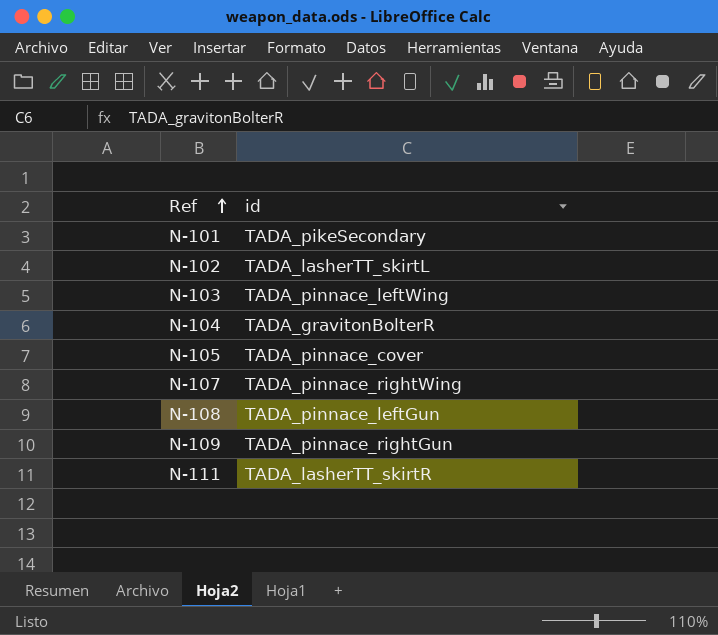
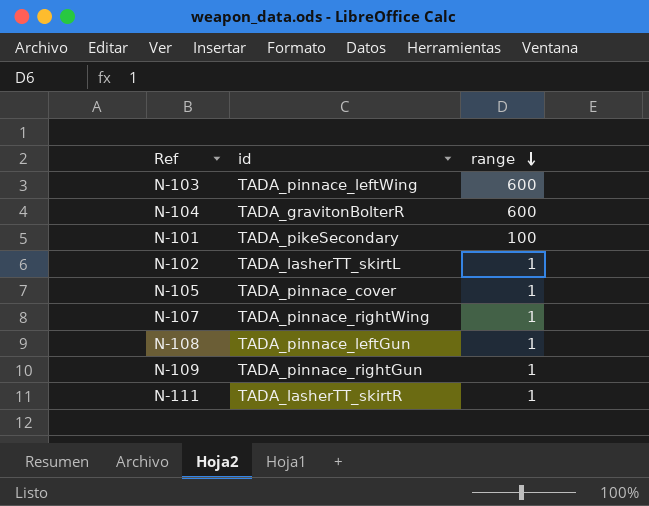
row order: Ref ascending -> range descending
column range | position: none -> 3

